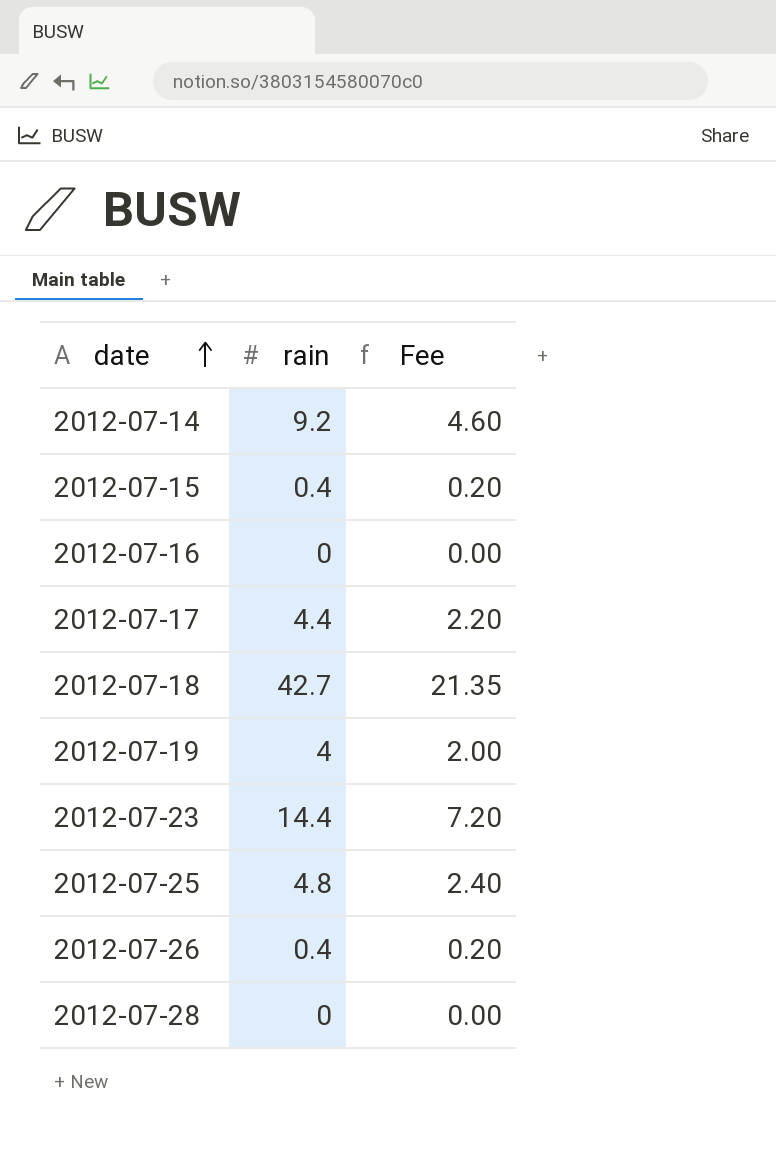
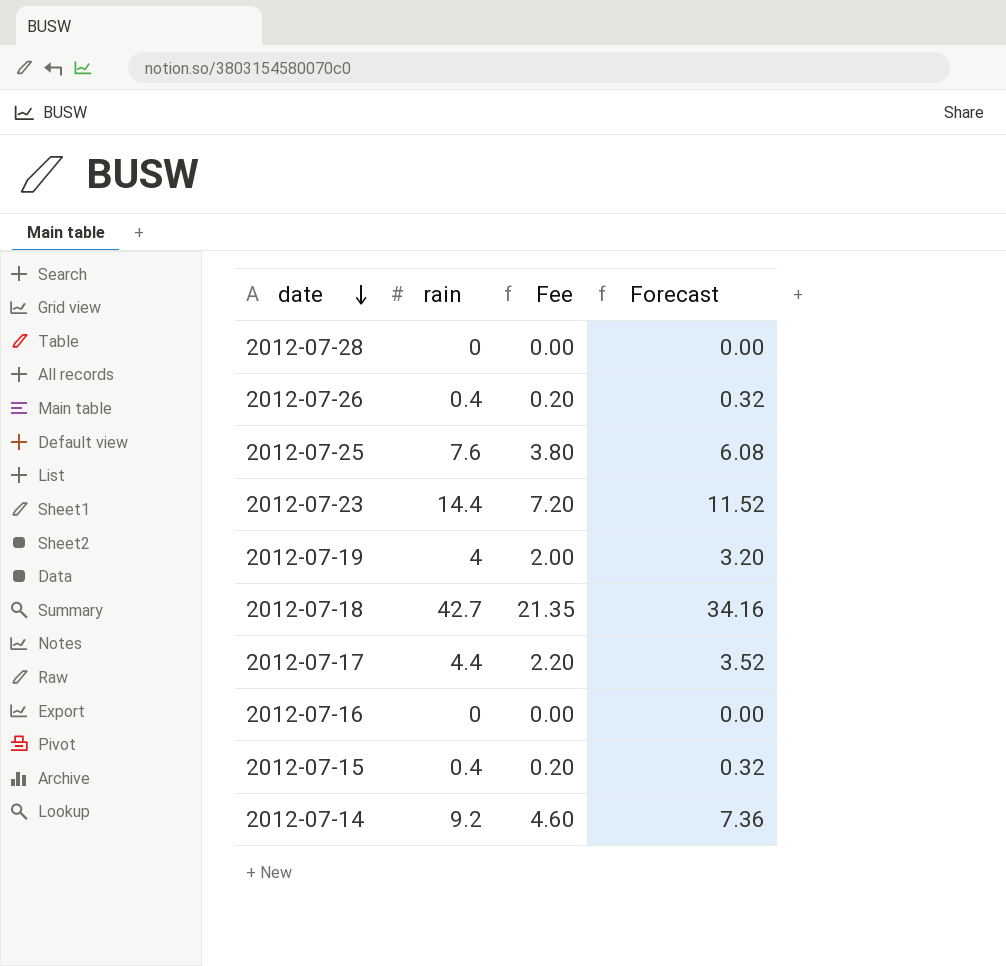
row order: date ascending -> date descending
column Forecast | formula: none -> [rain] * 0.8
2012-07-25 | rain: 4.8 -> 7.6
2012-07-25 | Fee: 2.40 -> 3.80

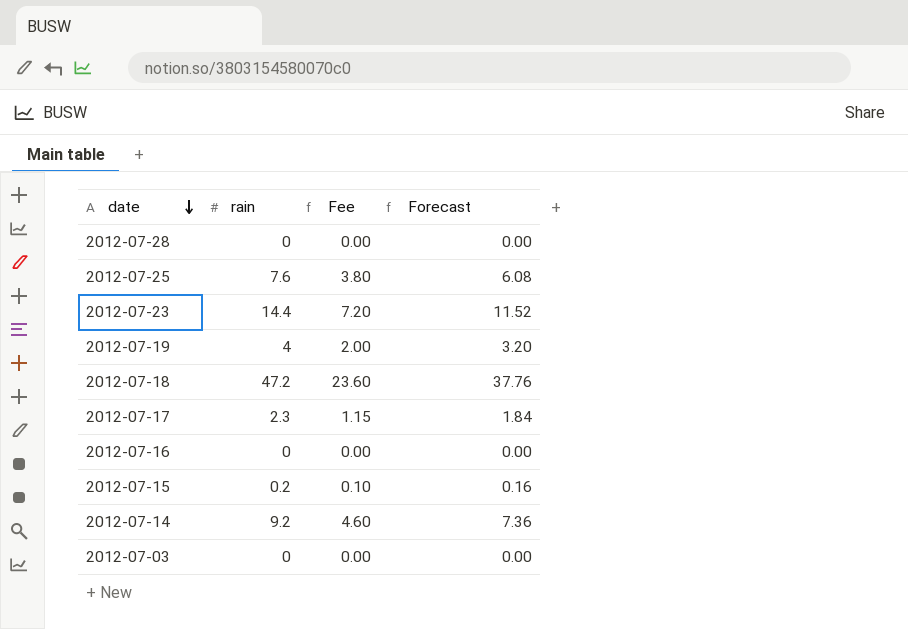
row 2012-07-26: 0.4 | 0.20 | 0.32 -> none
2012-07-18 | rain: 42.7 -> 47.2
2012-07-18 | Fee: 21.35 -> 23.60
2012-07-18 | Forecast: 34.16 -> 37.76
2012-07-17 | rain: 4.4 -> 2.3
2012-07-17 | Fee: 2.20 -> 1.15
2012-07-17 | Forecast: 3.52 -> 1.84
2012-07-15 | rain: 0.4 -> 0.2
2012-07-15 | Fee: 0.20 -> 0.10
2012-07-15 | Forecast: 0.32 -> 0.16
row 2012-07-03: none -> 0 | 0.00 | 0.00

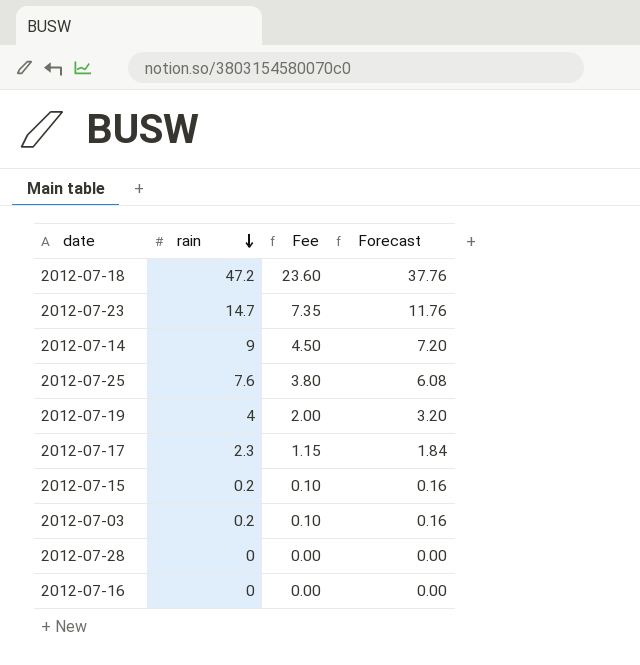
row order: date descending -> rain descending
2012-07-23 | rain: 14.4 -> 14.7
2012-07-23 | Fee: 7.20 -> 7.35
2012-07-23 | Forecast: 11.52 -> 11.76
2012-07-14 | rain: 9.2 -> 9
2012-07-14 | Fee: 4.60 -> 4.50
2012-07-14 | Forecast: 7.36 -> 7.20
2012-07-03 | rain: 0 -> 0.2
2012-07-03 | Fee: 0.00 -> 0.10
2012-07-03 | Forecast: 0.00 -> 0.16

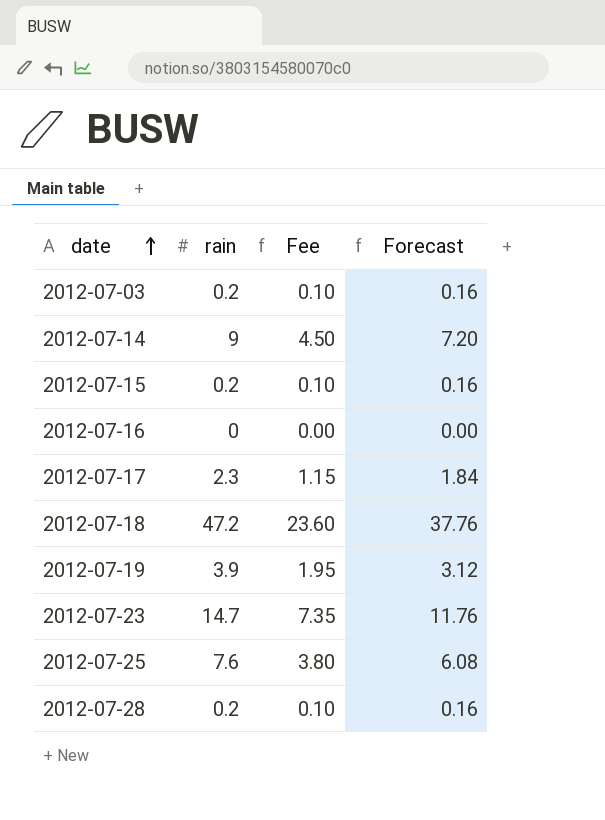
row order: rain descending -> date ascending
2012-07-19 | rain: 4 -> 3.9
2012-07-19 | Fee: 2.00 -> 1.95
2012-07-19 | Forecast: 3.20 -> 3.12
2012-07-28 | rain: 0 -> 0.2
2012-07-28 | Fee: 0.00 -> 0.10
2012-07-28 | Forecast: 0.00 -> 0.16

